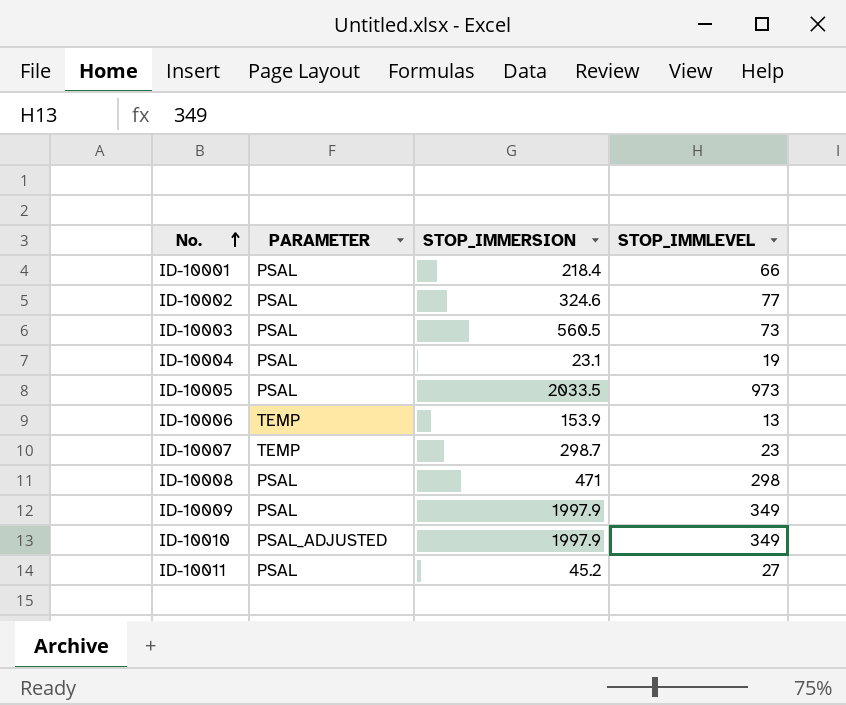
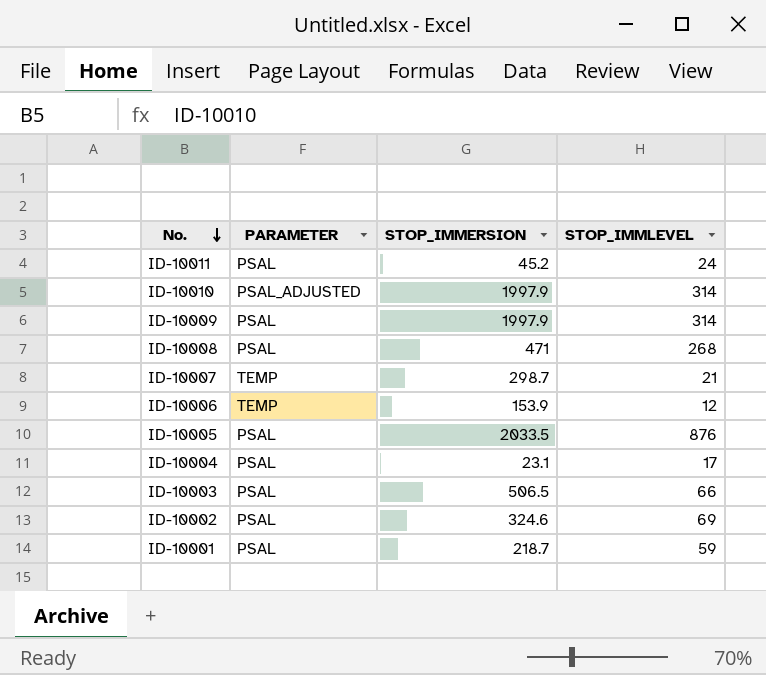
row order: No. ascending -> No. descending
ID-10011 | STOP_IMMLEVEL: 27 -> 24
ID-10010 | STOP_IMMLEVEL: 349 -> 314
ID-10009 | STOP_IMMLEVEL: 349 -> 314
ID-10008 | STOP_IMMLEVEL: 298 -> 268
ID-10007 | STOP_IMMLEVEL: 23 -> 21
ID-10006 | STOP_IMMLEVEL: 13 -> 12
ID-10005 | STOP_IMMLEVEL: 973 -> 876
ID-10004 | STOP_IMMLEVEL: 19 -> 17
ID-10003 | STOP_IMMERSION: 560.5 -> 506.5
ID-10003 | STOP_IMMLEVEL: 73 -> 66
ID-10002 | STOP_IMMLEVEL: 77 -> 69
ID-10001 | STOP_IMMERSION: 218.4 -> 218.7
ID-10001 | STOP_IMMLEVEL: 66 -> 59

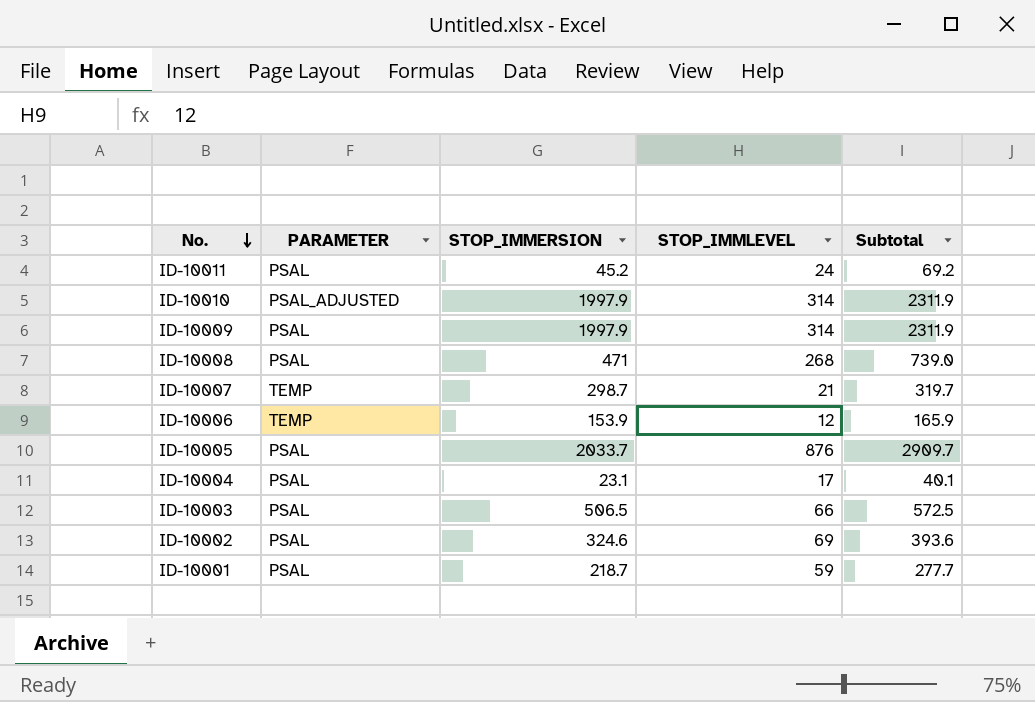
column Subtotal | formula: none -> [STOP_IMMERSION] + [STOP_IMMLEVEL]
ID-10005 | STOP_IMMERSION: 2033.5 -> 2033.7

